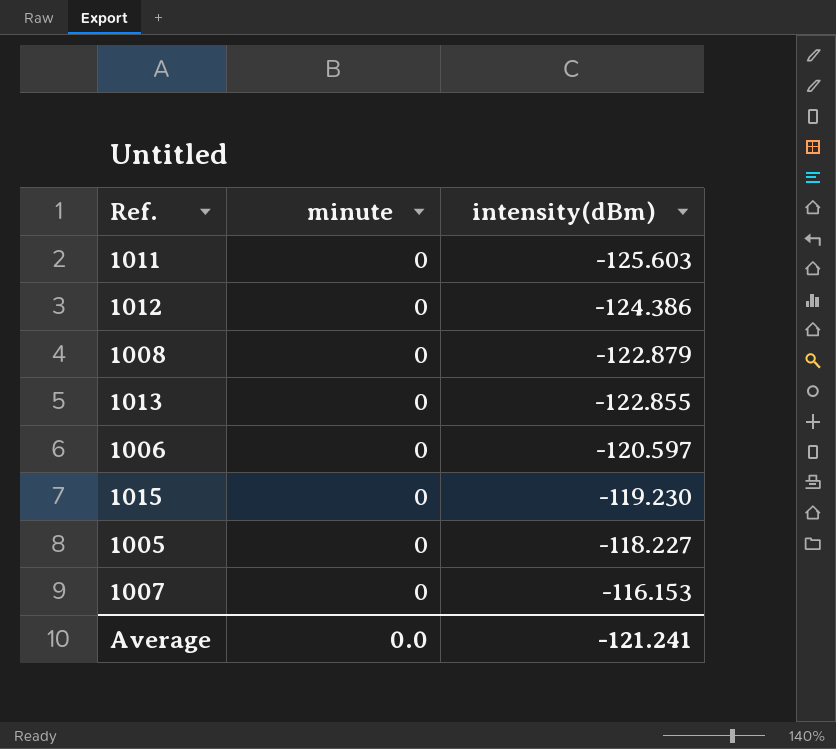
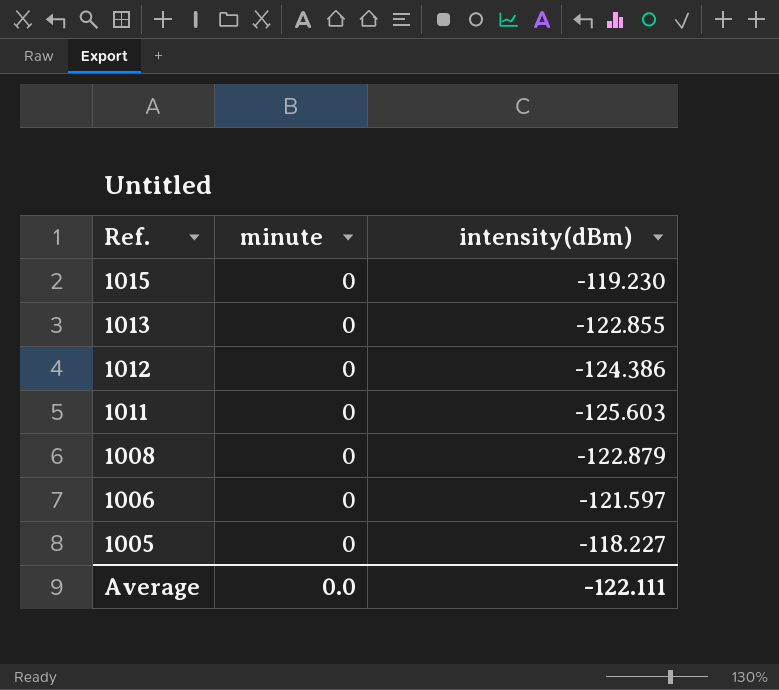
row order: intensity(dBm) ascending -> Ref. descending
row 1007: 0 | -116.153 -> none
1006 | intensity(dBm): -120.597 -> -121.597
Average | intensity(dBm): -121.241 -> -122.111

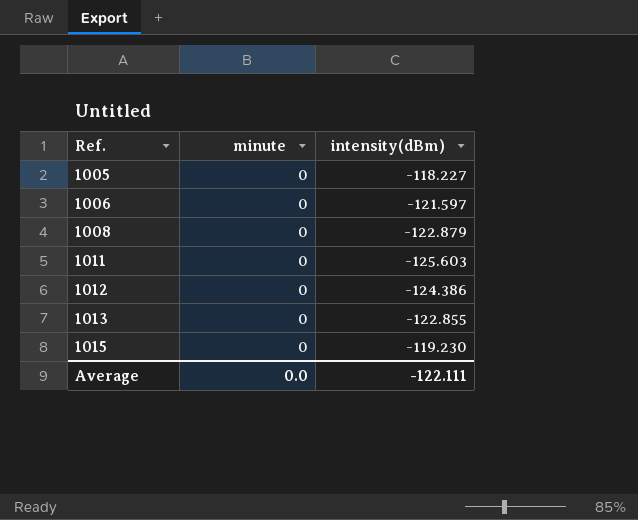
row order: Ref. descending -> Ref. ascending

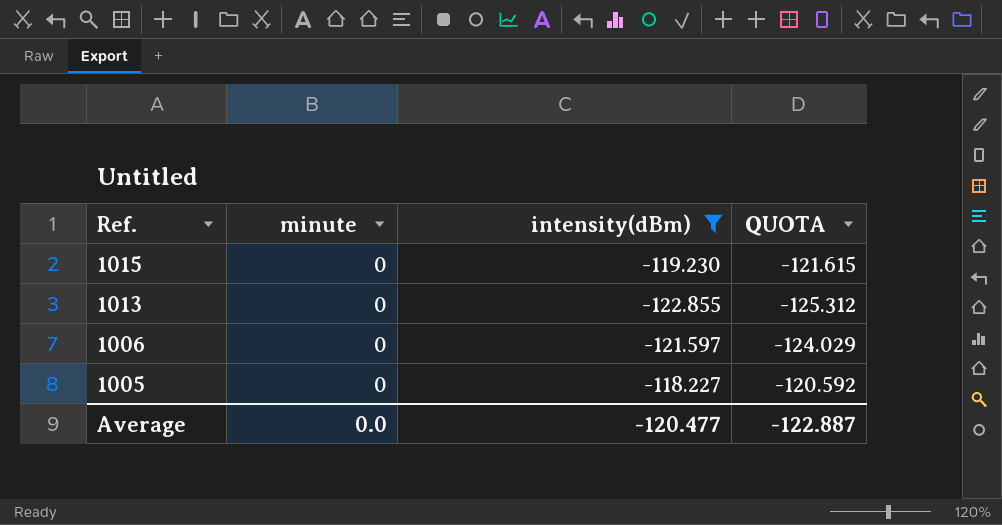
filter: none -> intensity(dBm) >= -122.855
row order: Ref. ascending -> Ref. descending
column QUOTA | formula: none -> [intensity(dBm)] * 1.02
Average | intensity(dBm): -122.111 -> -120.477

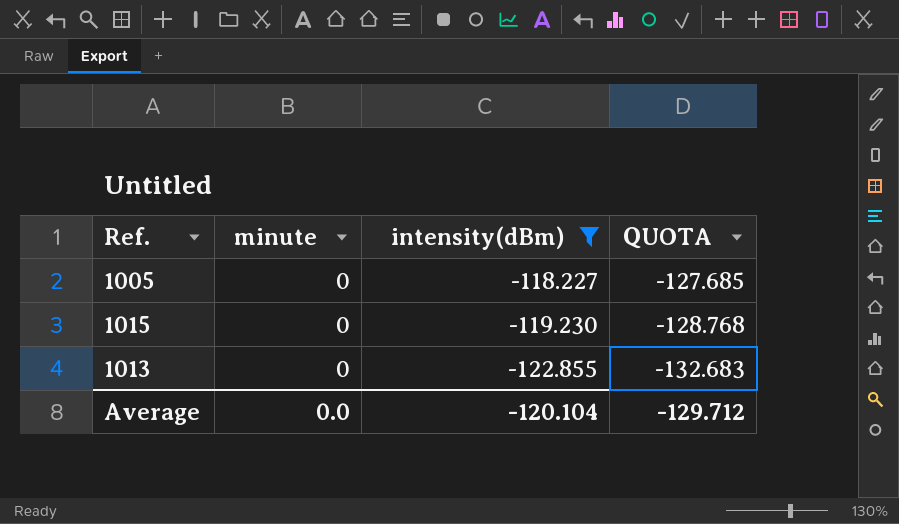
row order: Ref. descending -> intensity(dBm) descending
column QUOTA | formula: [intensity(dBm)] * 1.02 -> [intensity(dBm)] * 1.08
row 1006: 0 | -121.597 | -124.029 -> none
Average | intensity(dBm): -120.477 -> -120.104
Average | QUOTA: -122.887 -> -129.712

